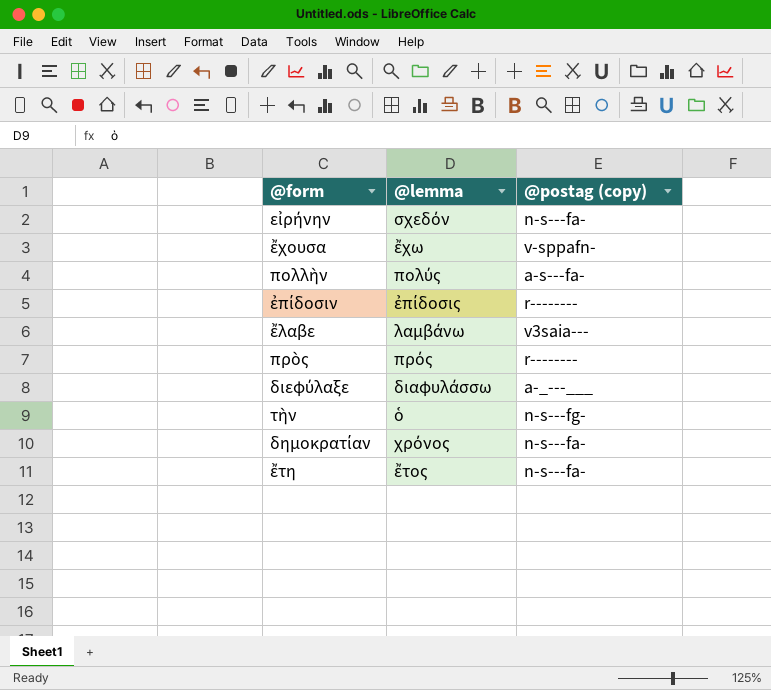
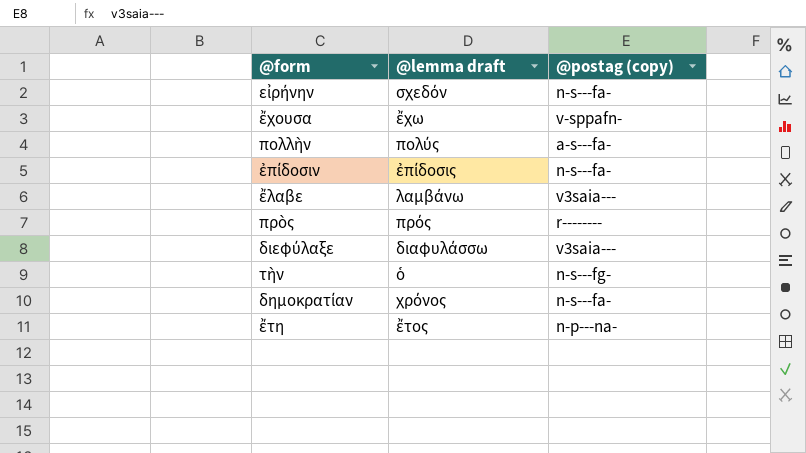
column name: @lemma -> @lemma draft
ἐπίδοσιν | @postag (copy): r-------- -> n-s---fa-
διεφύλαξε | @postag (copy): a-_---___ -> v3saia---
ἔτη | @postag (copy): n-s---fa- -> n-p---na-

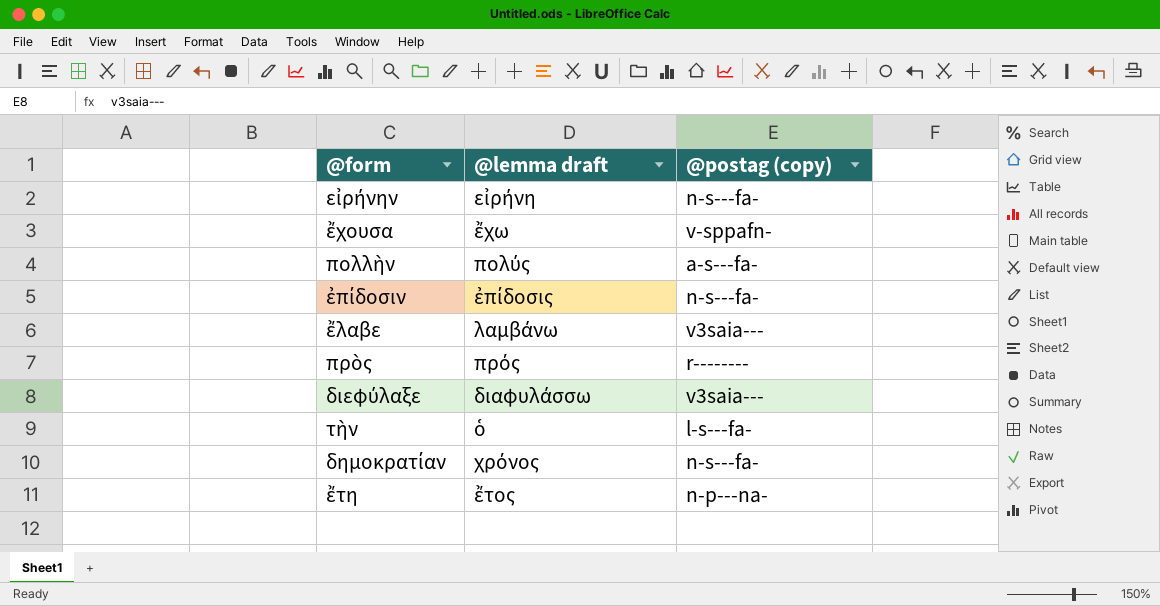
εἰρήνην | @lemma draft: σχεδόν -> εἰρήνη
τὴν | @postag (copy): n-s---fg- -> l-s---fa-

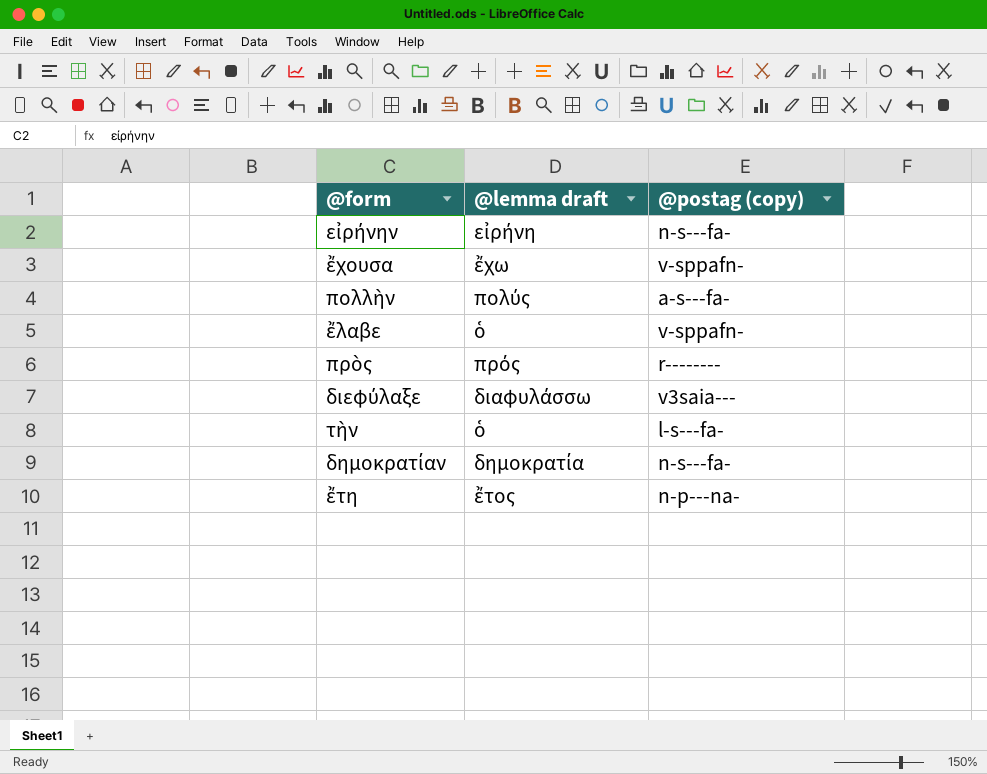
row ἐπίδοσιν: ἐπίδοσις | n-s---fa- -> none
ἔλαβε | @lemma draft: λαμβάνω -> ὁ
ἔλαβε | @postag (copy): v3saia--- -> v-sppafn-
δημοκρατίαν | @lemma draft: χρόνος -> δημοκρατία

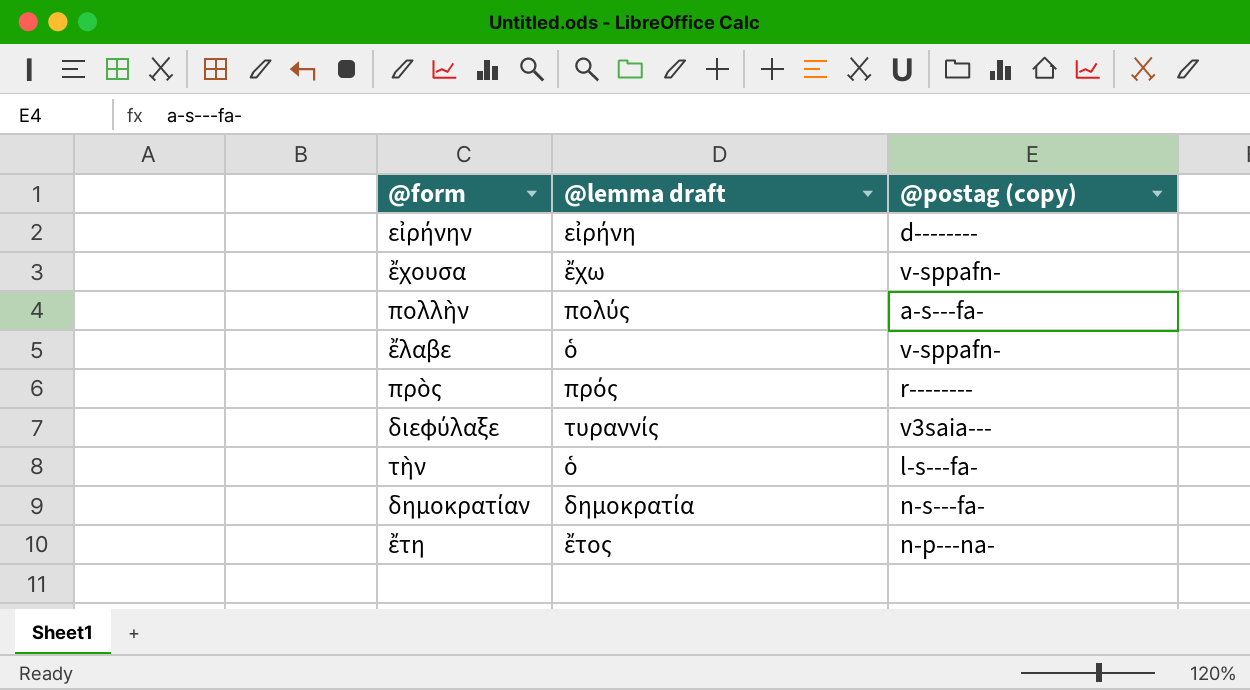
εἰρήνην | @postag (copy): n-s---fa- -> d--------
διεφύλαξε | @lemma draft: διαφυλάσσω -> τυραννίς

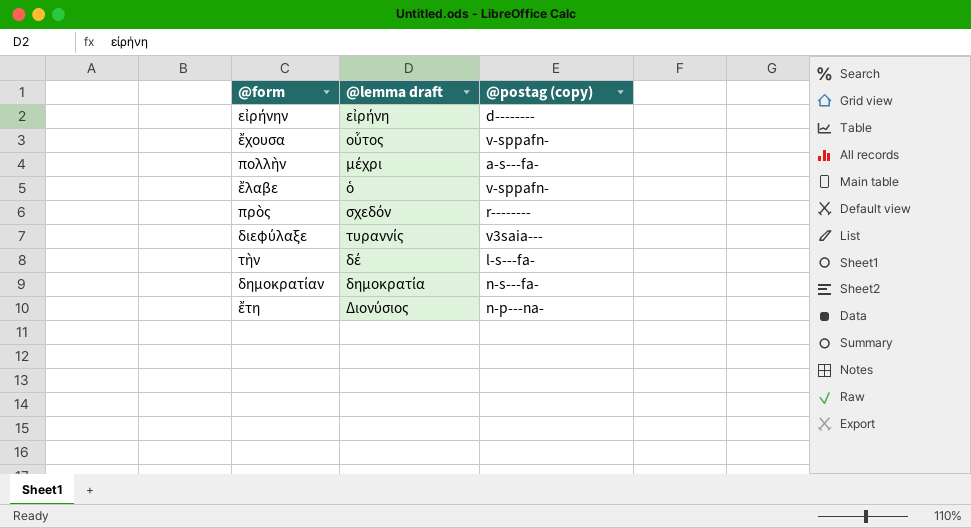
ἔχουσα | @lemma draft: ἔχω -> οὗτος
πολλὴν | @lemma draft: πολύς -> μέχρι
πρὸς | @lemma draft: πρός -> σχεδόν
τὴν | @lemma draft: ὁ -> δέ
ἔτη | @lemma draft: ἔτος -> Διονύσιος

